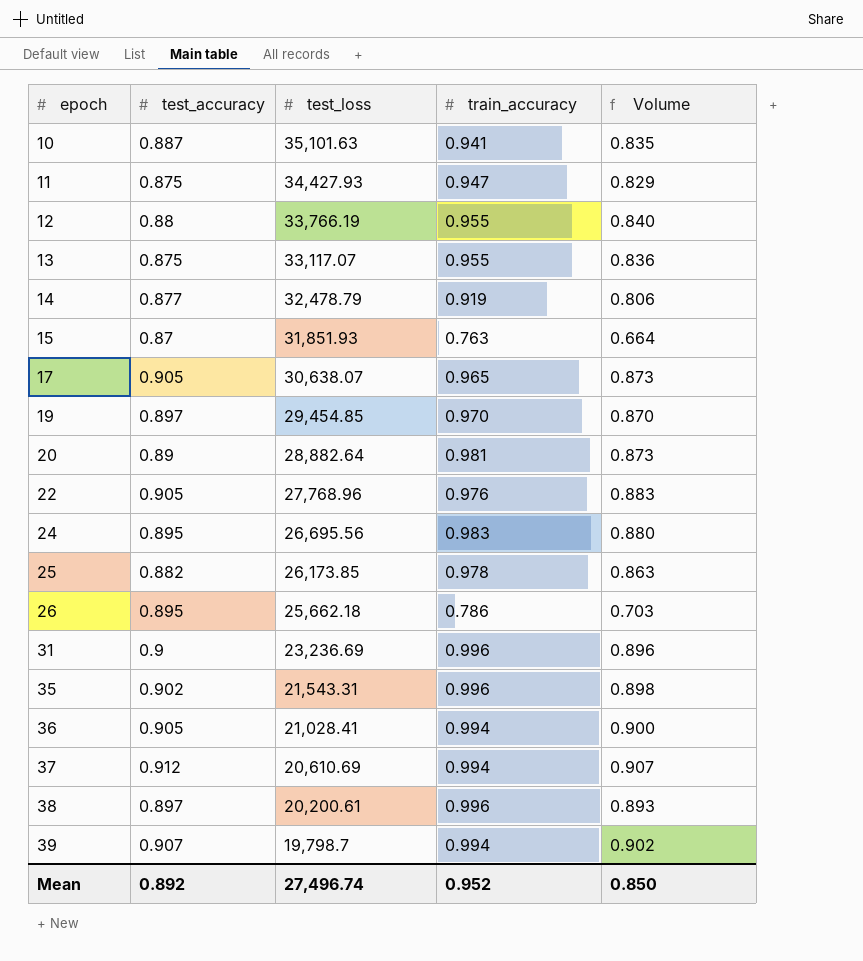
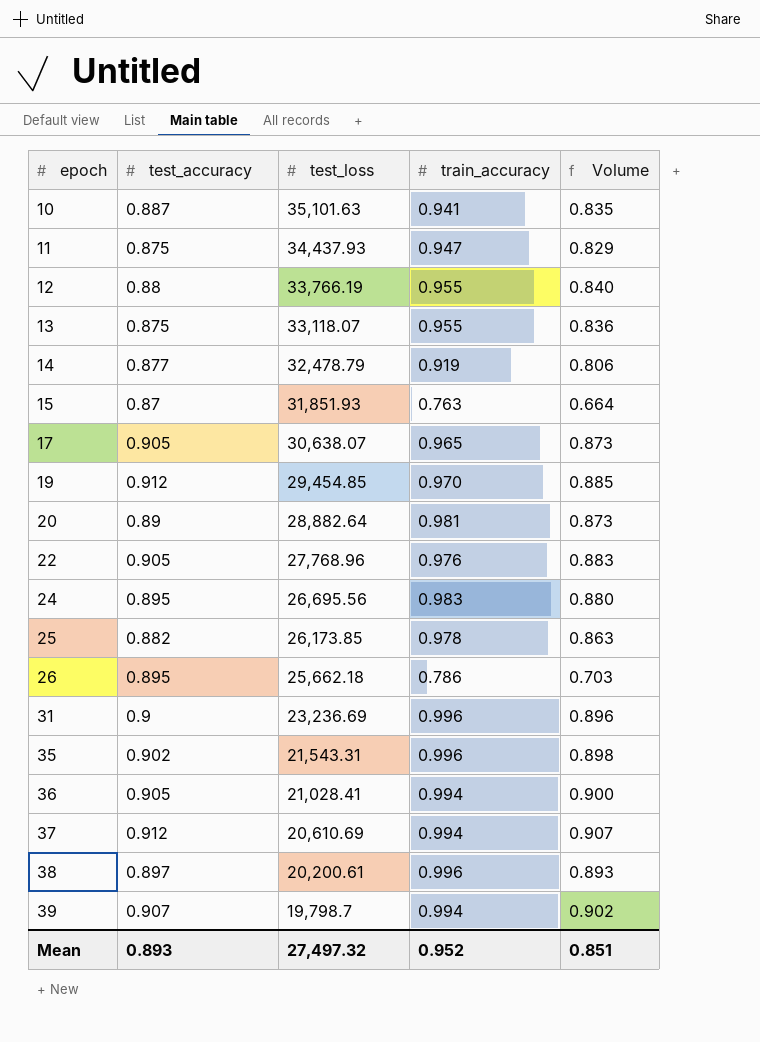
11 | test_loss: 34,427.93 -> 34,437.93
13 | test_loss: 33,117.07 -> 33,118.07
19 | test_accuracy: 0.897 -> 0.912
19 | Volume: 0.870 -> 0.885
Mean | test_accuracy: 0.892 -> 0.893
Mean | test_loss: 27,496.74 -> 27,497.32
Mean | Volume: 0.850 -> 0.851

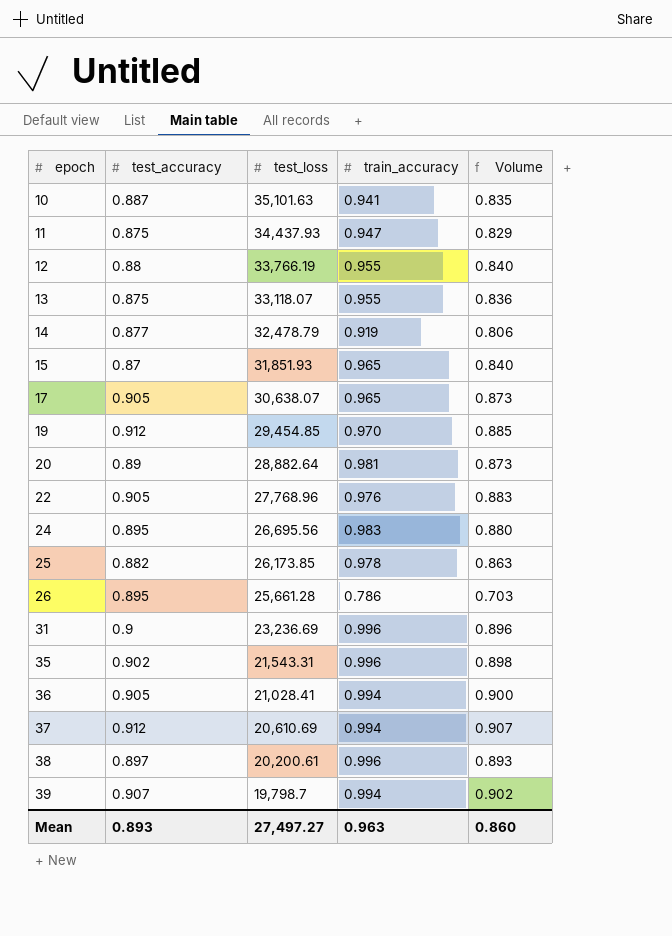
15 | train_accuracy: 0.763 -> 0.965
15 | Volume: 0.664 -> 0.840
26 | test_loss: 25,662.18 -> 25,661.28
Mean | test_loss: 27,497.32 -> 27,497.27
Mean | train_accuracy: 0.952 -> 0.963
Mean | Volume: 0.851 -> 0.860

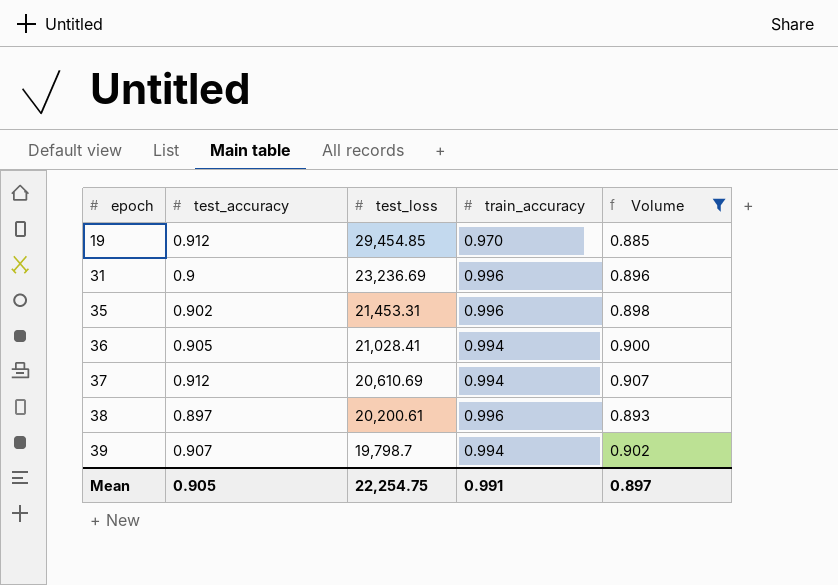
filter: none -> Volume >= 0.885
35 | test_loss: 21,543.31 -> 21,453.31
Mean | test_accuracy: 0.893 -> 0.905
Mean | test_loss: 27,497.27 -> 22,254.75
Mean | train_accuracy: 0.963 -> 0.991
Mean | Volume: 0.860 -> 0.897

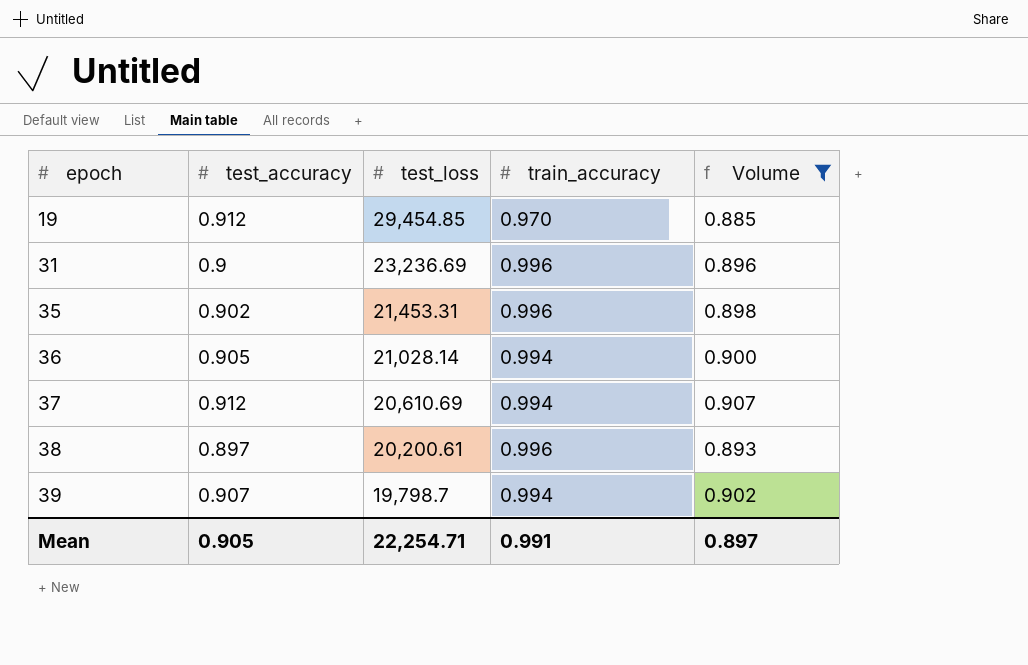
36 | test_loss: 21,028.41 -> 21,028.14
Mean | test_loss: 22,254.75 -> 22,254.71

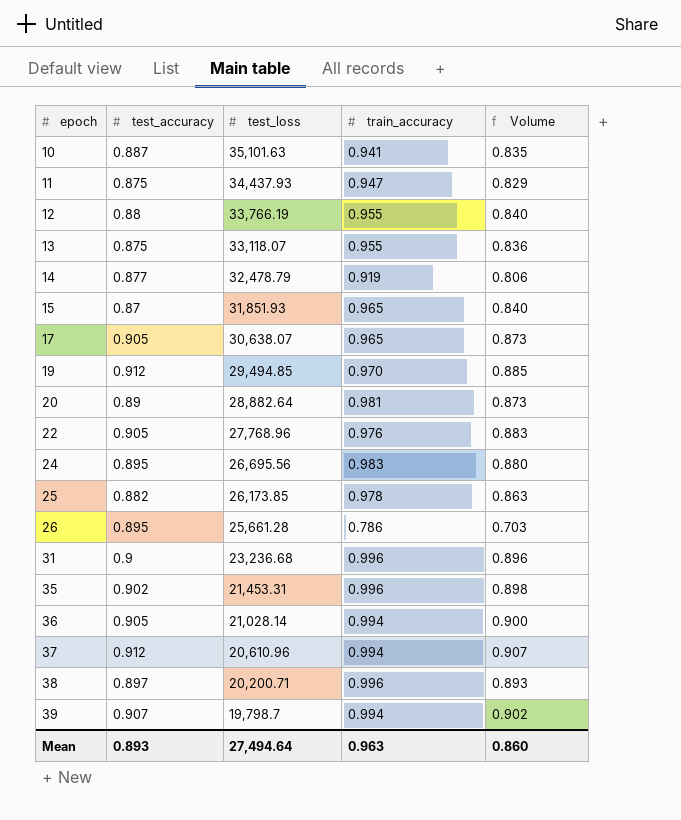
filter: Volume >= 0.885 -> none
19 | test_loss: 29,454.85 -> 29,494.85
31 | test_loss: 23,236.69 -> 23,236.68
37 | test_loss: 20,610.69 -> 20,610.96
38 | test_loss: 20,200.61 -> 20,200.71
Mean | test_accuracy: 0.905 -> 0.893
Mean | test_loss: 22,254.71 -> 27,494.64
Mean | train_accuracy: 0.991 -> 0.963
Mean | Volume: 0.897 -> 0.860

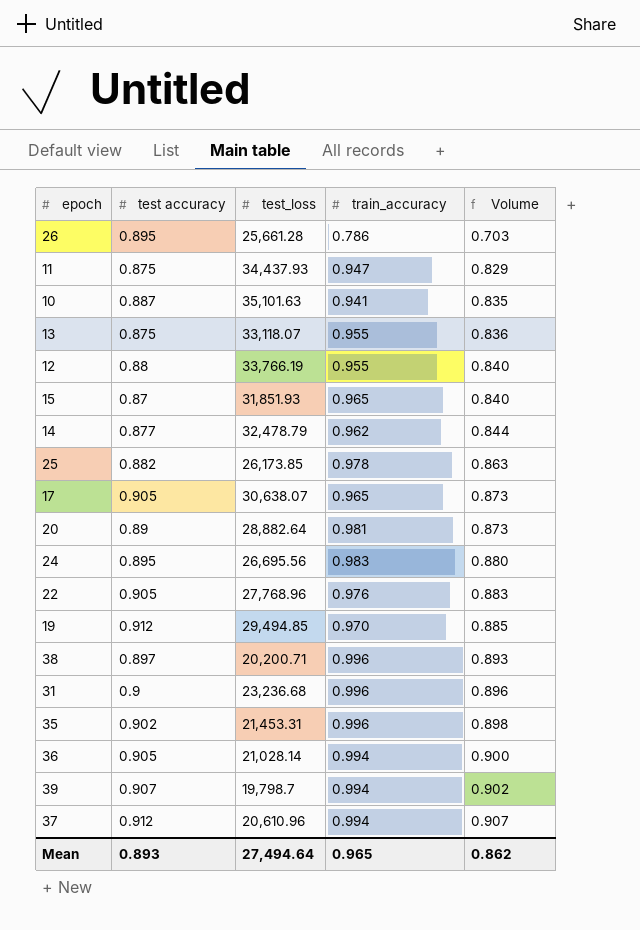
row order: epoch ascending -> Volume ascending
column name: test_accuracy -> test accuracy
14 | train_accuracy: 0.919 -> 0.962
14 | Volume: 0.806 -> 0.844
Mean | train_accuracy: 0.963 -> 0.965
Mean | Volume: 0.860 -> 0.862

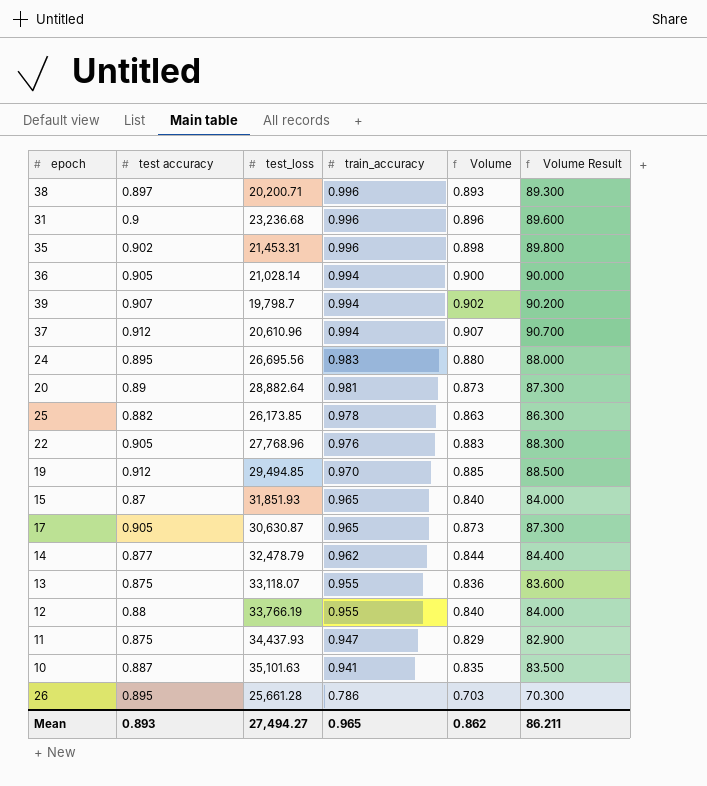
row order: Volume ascending -> train_accuracy descending
column Volume Result | formula: none -> [Volume] * 100
17 | test_loss: 30,638.07 -> 30,630.87
Mean | test_loss: 27,494.64 -> 27,494.27

